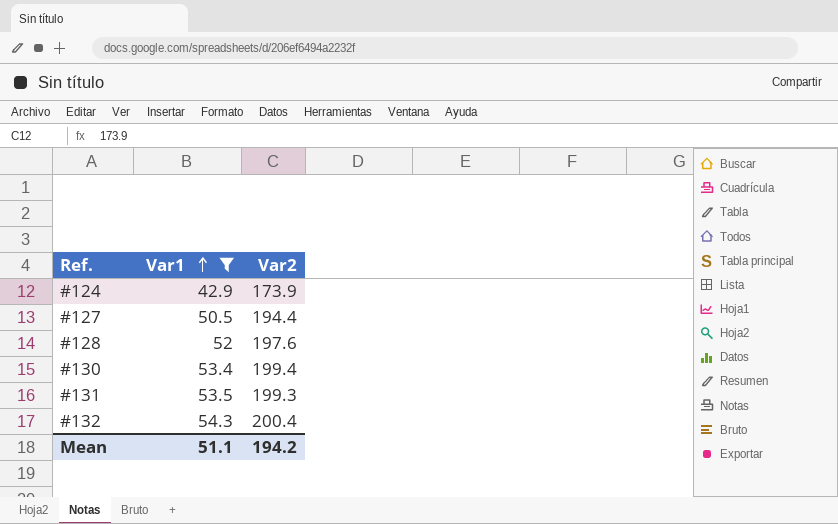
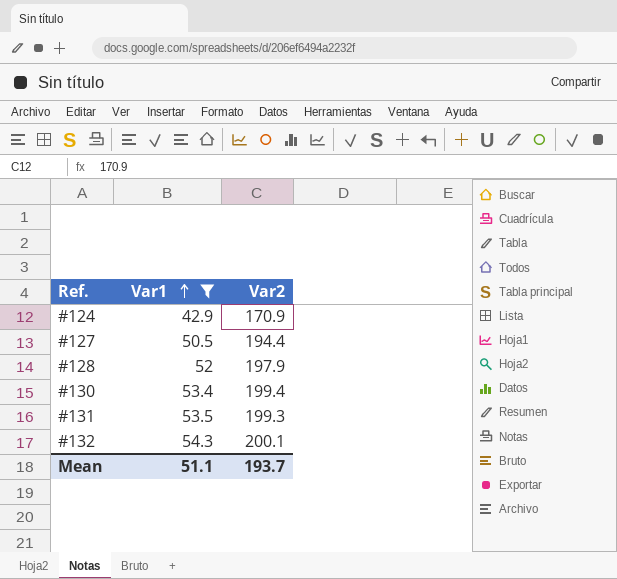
#124 | Var2: 173.9 -> 170.9
#128 | Var2: 197.6 -> 197.9
#132 | Var2: 200.4 -> 200.1
Mean | Var2: 194.2 -> 193.7

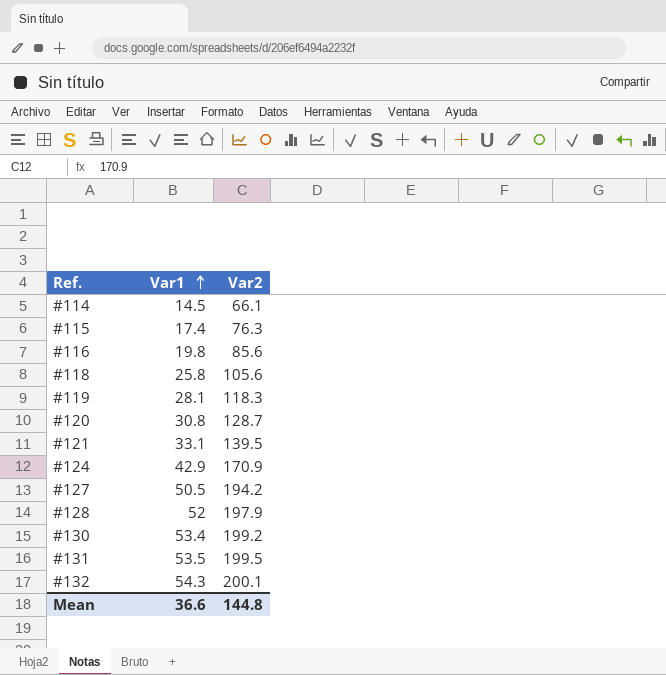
filter: Var1 >= 42.9 -> none
#127 | Var2: 194.4 -> 194.2
#130 | Var2: 199.4 -> 199.2
#131 | Var2: 199.3 -> 199.5
Mean | Var1: 51.1 -> 36.6
Mean | Var2: 193.7 -> 144.8

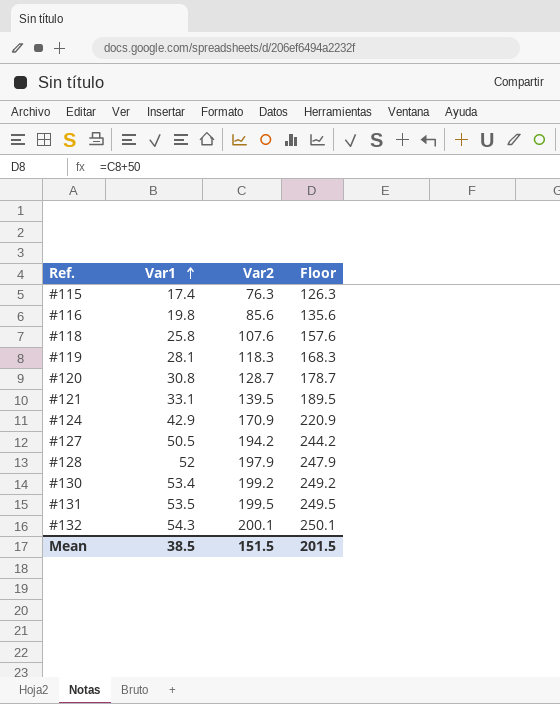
column Floor | formula: none -> [Var2] + 50
row #114: 14.5 | 66.1 -> none
#118 | Var2: 105.6 -> 107.6
Mean | Var1: 36.6 -> 38.5
Mean | Var2: 144.8 -> 151.5

